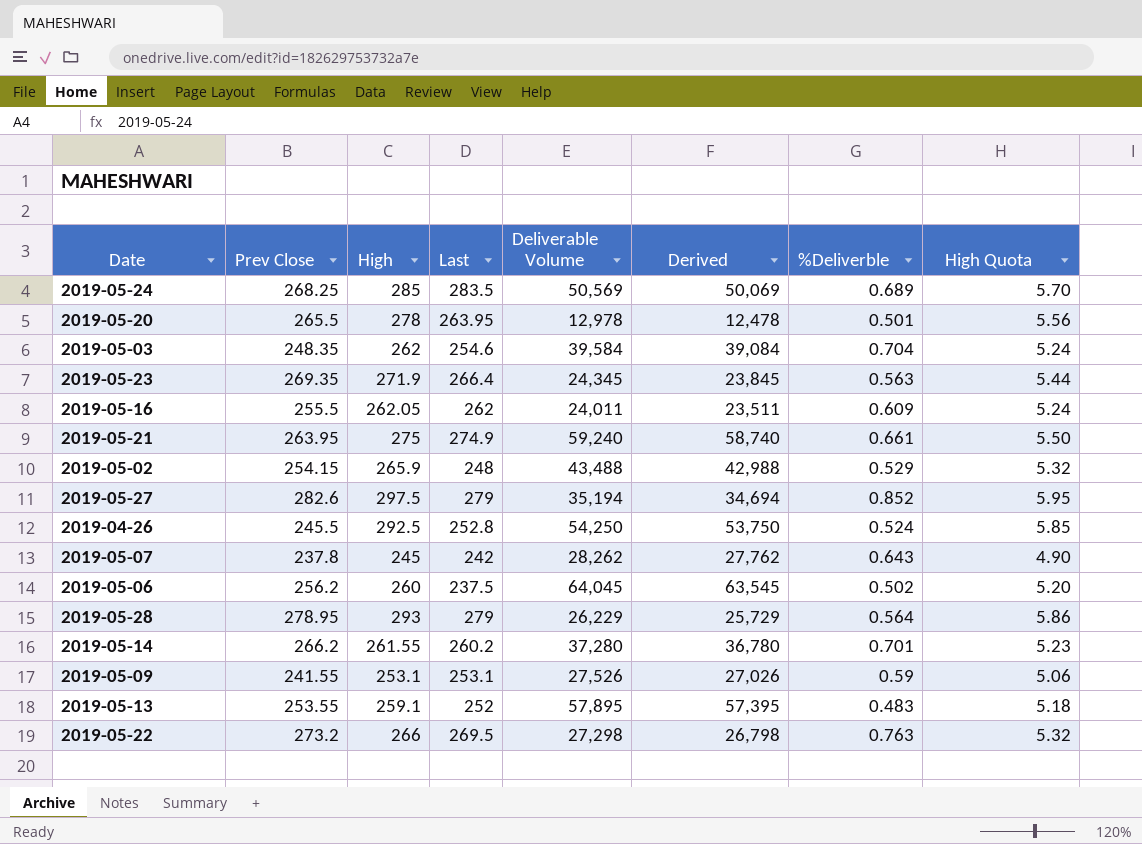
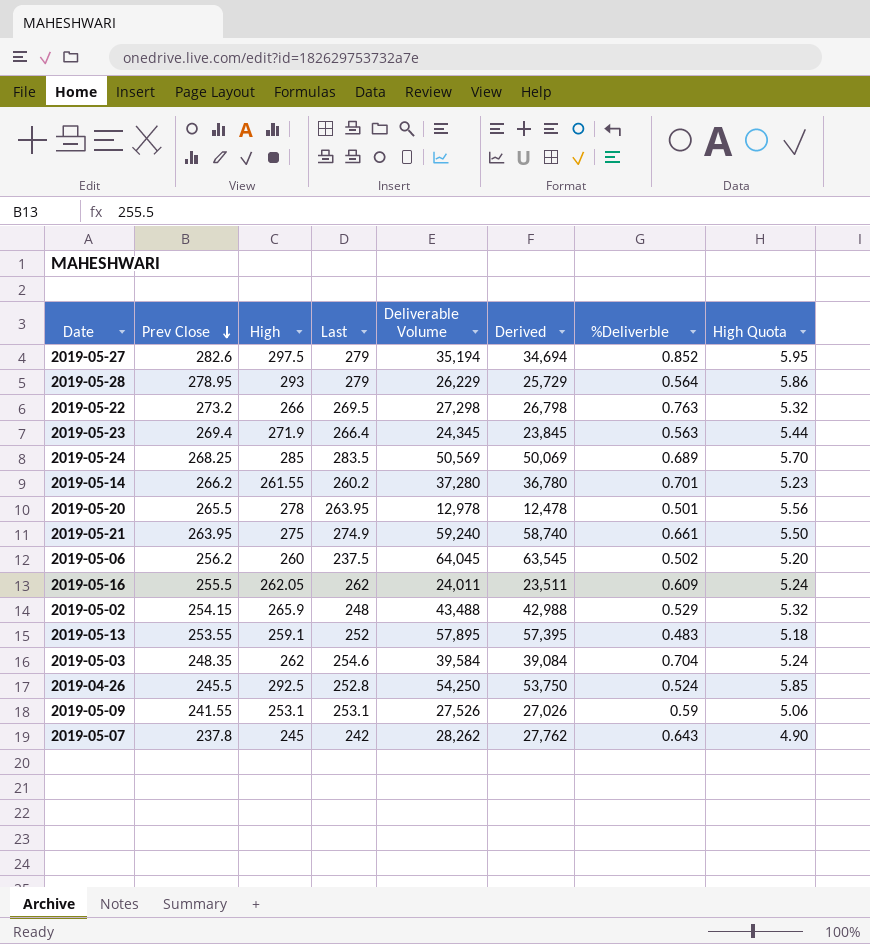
row order: none -> Prev Close descending
2019-05-23 | Prev Close: 269.35 -> 269.4

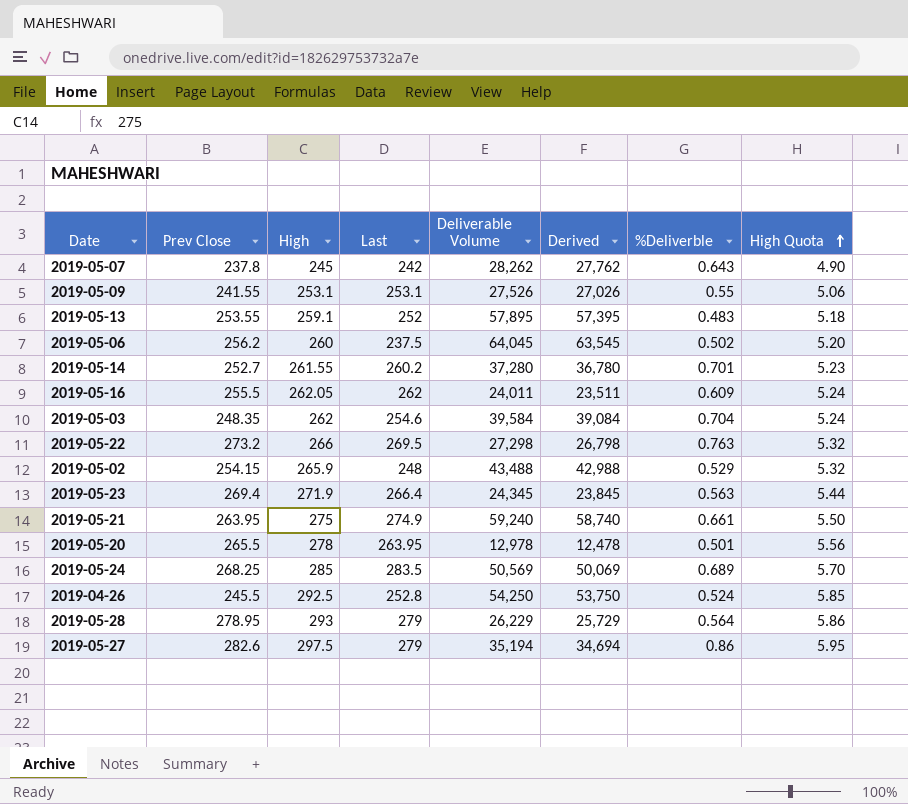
row order: Prev Close descending -> High Quota ascending
2019-05-09 | %Deliverble: 0.59 -> 0.55
2019-05-14 | Prev Close: 266.2 -> 252.7
2019-05-27 | %Deliverble: 0.852 -> 0.86

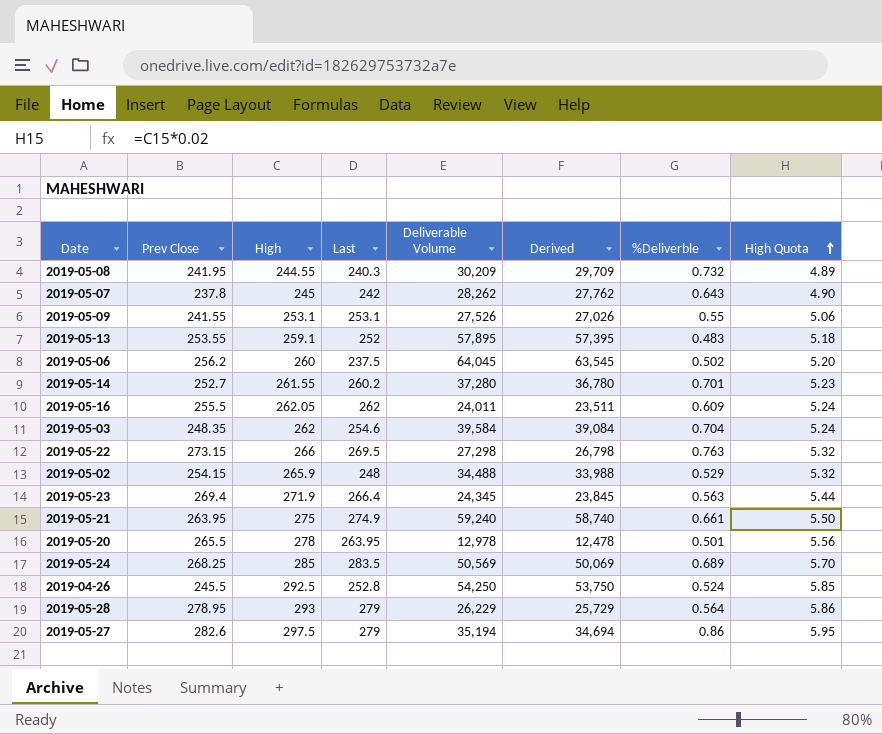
row 2019-05-08: none -> 241.95 | 244.55 | 240.3 | 30,209 | 29,709 | 0.732 | 4.89
2019-05-22 | Prev Close: 273.2 -> 273.15
2019-05-02 | Deliverable Volume: 43,488 -> 34,488
2019-05-02 | Derived: 42,988 -> 33,988

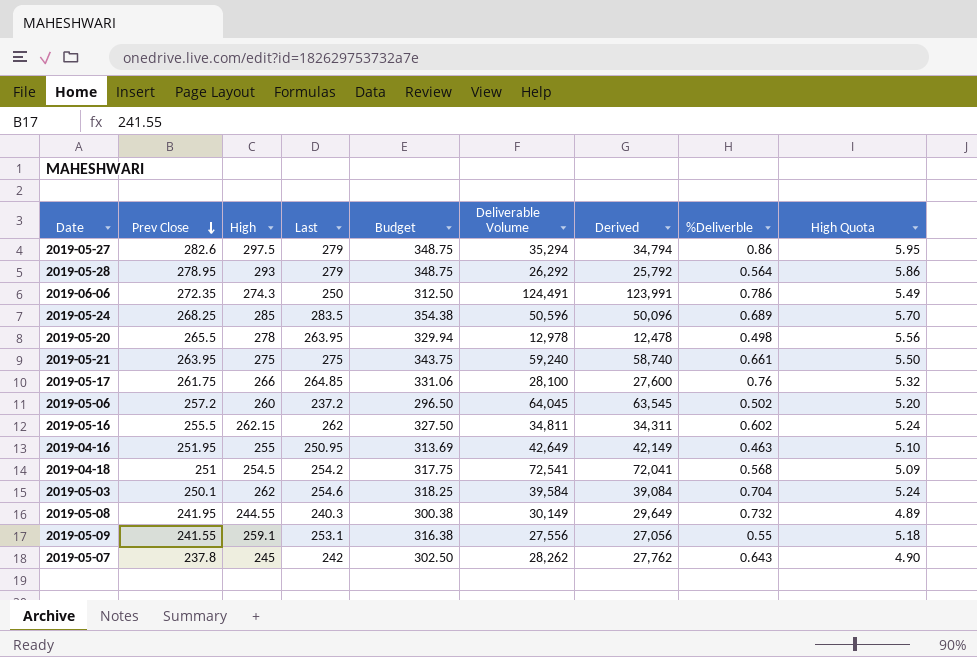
row order: High Quota ascending -> Prev Close descending
column Budget | formula: none -> [Last] * 1.25
row 2019-05-13: 253.55 | 259.1 | 252 | 57,895 | 57,395 | 0.483 | 5.18 -> none
row 2019-05-14: 252.7 | 261.55 | 260.2 | 37,280 | 36,780 | 0.701 | 5.23 -> none
row 2019-05-22: 273.15 | 266 | 269.5 | 27,298 | 26,798 | 0.763 | 5.32 -> none
row 2019-05-02: 254.15 | 265.9 | 248 | 34,488 | 33,988 | 0.529 | 5.32 -> none
row 2019-05-23: 269.4 | 271.9 | 266.4 | 24,345 | 23,845 | 0.563 | 5.44 -> none
row 2019-04-26: 245.5 | 292.5 | 252.8 | 54,250 | 53,750 | 0.524 | 5.85 -> none
2019-05-27 | Deliverable Volume: 35,194 -> 35,294
2019-05-27 | Derived: 34,694 -> 34,794
2019-05-28 | Deliverable Volume: 26,229 -> 26,292
2019-05-28 | Derived: 25,729 -> 25,792
row 2019-06-06: none -> 272.35 | 274.3 | 250 | 312.50 | 124,491 | 123,991 | 0.786 | 5.49
2019-05-24 | Deliverable Volume: 50,569 -> 50,596
2019-05-24 | Derived: 50,069 -> 50,096
2019-05-20 | %Deliverble: 0.501 -> 0.498
2019-05-21 | Last: 274.9 -> 275
row 2019-05-17: none -> 261.75 | 266 | 264.85 | 331.06 | 28,100 | 27,600 | 0.76 | 5.32
2019-05-06 | Prev Close: 256.2 -> 257.2
2019-05-06 | Last: 237.5 -> 237.2
2019-05-16 | High: 262.05 -> 262.15
2019-05-16 | Deliverable Volume: 24,011 -> 34,811
2019-05-16 | Derived: 23,511 -> 34,311
2019-05-16 | %Deliverble: 0.609 -> 0.602
row 2019-04-16: none -> 251.95 | 255 | 250.95 | 313.69 | 42,649 | 42,149 | 0.463 | 5.10
row 2019-04-18: none -> 251 | 254.5 | 254.2 | 317.75 | 72,541 | 72,041 | 0.568 | 5.09
2019-05-03 | Prev Close: 248.35 -> 250.1
2019-05-08 | Deliverable Volume: 30,209 -> 30,149
2019-05-08 | Derived: 29,709 -> 29,649
2019-05-09 | High: 253.1 -> 259.1
2019-05-09 | Deliverable Volume: 27,526 -> 27,556
2019-05-09 | Derived: 27,026 -> 27,056
2019-05-09 | High Quota: 5.06 -> 5.18

